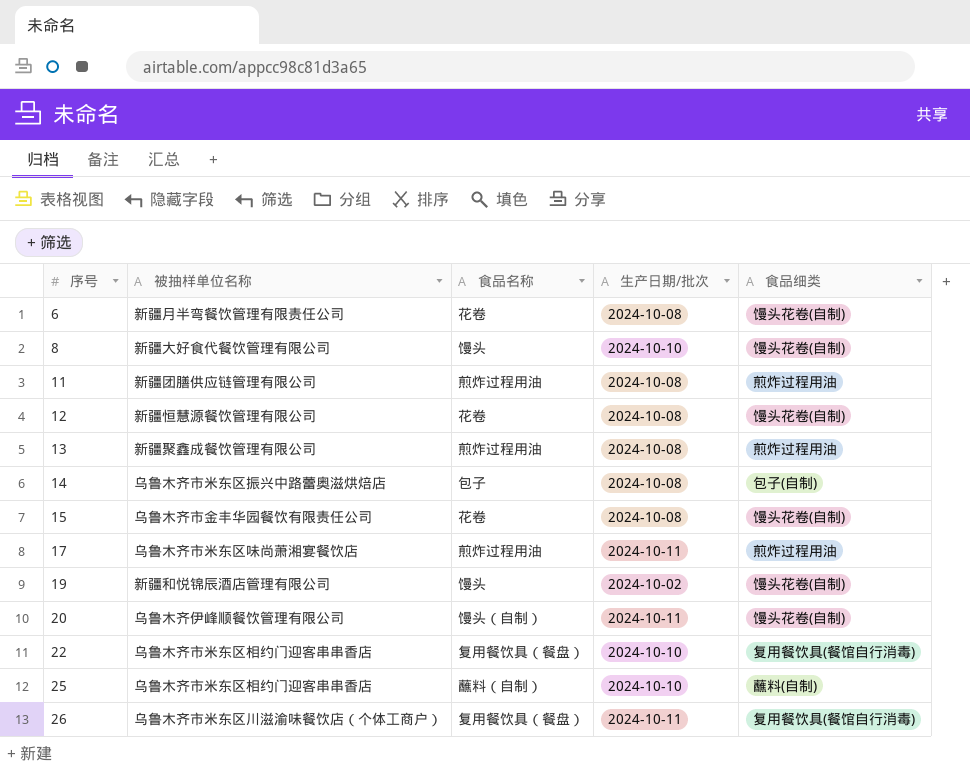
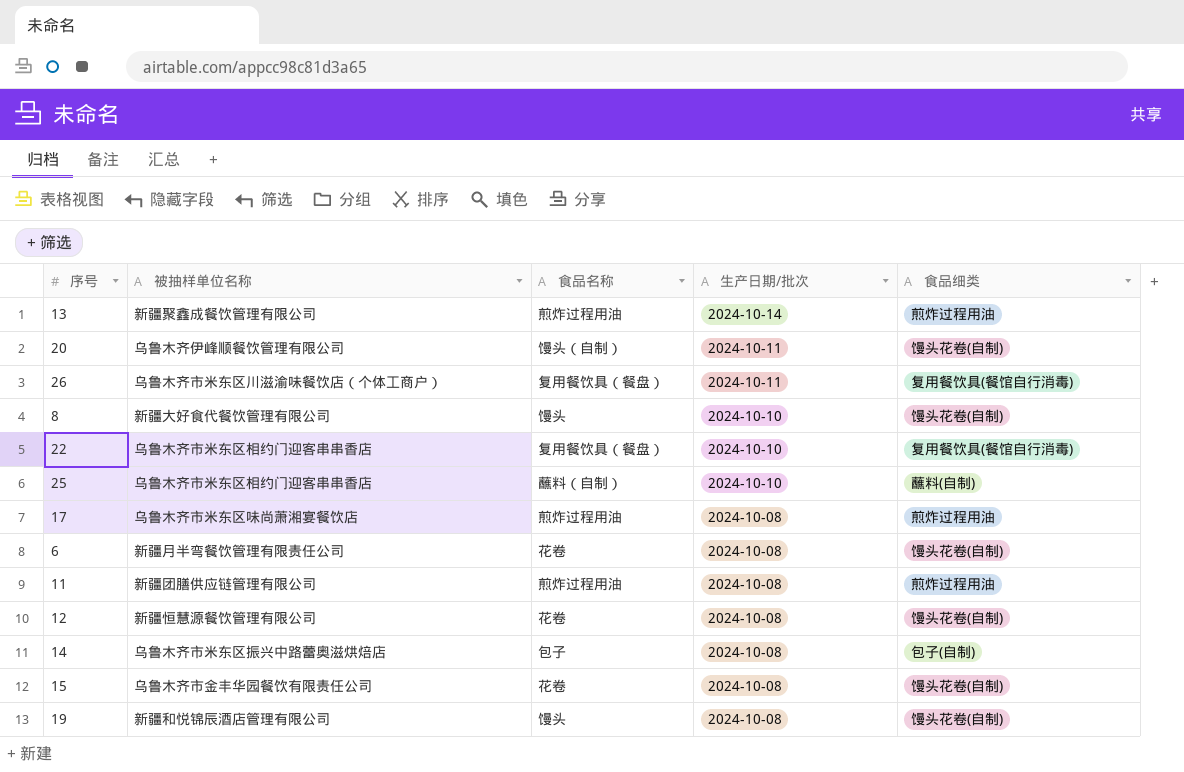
row order: 序号 ascending -> 生产日期/批次 descending
13 | 生产日期/批次: 2024-10-08 -> 2024-10-14
17 | 生产日期/批次: 2024-10-11 -> 2024-10-08
19 | 生产日期/批次: 2024-10-02 -> 2024-10-08

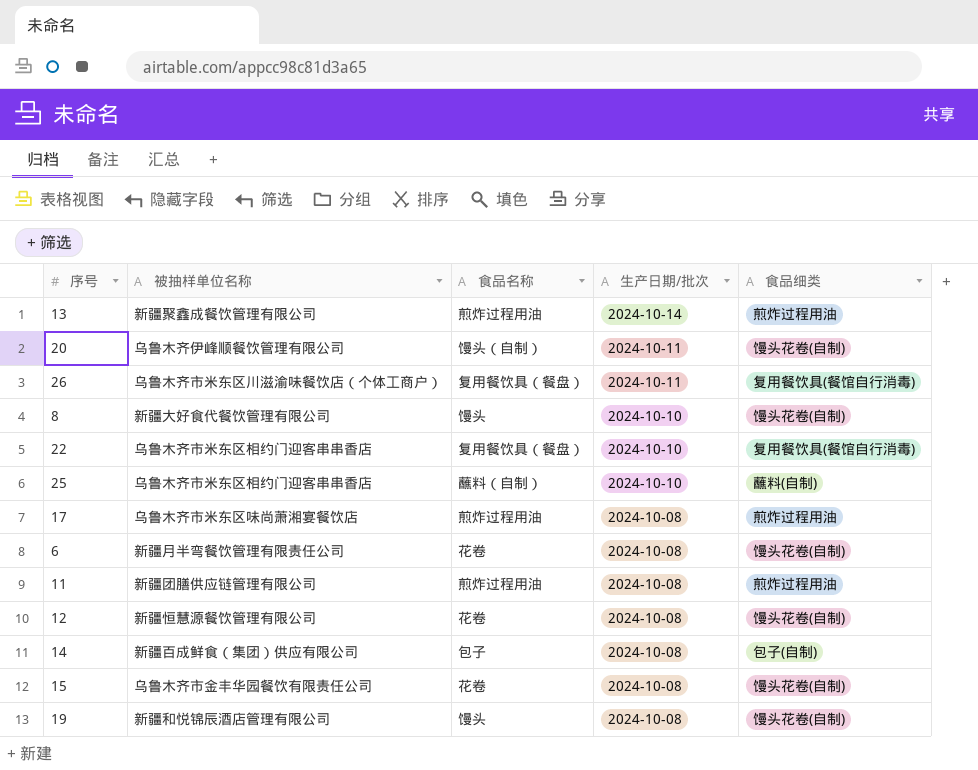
14 | 被抽样单位名称: 乌鲁木齐市米东区振兴中路蕾奥滋烘焙店 -> 新疆百成鲜食（集团）供应有限公司

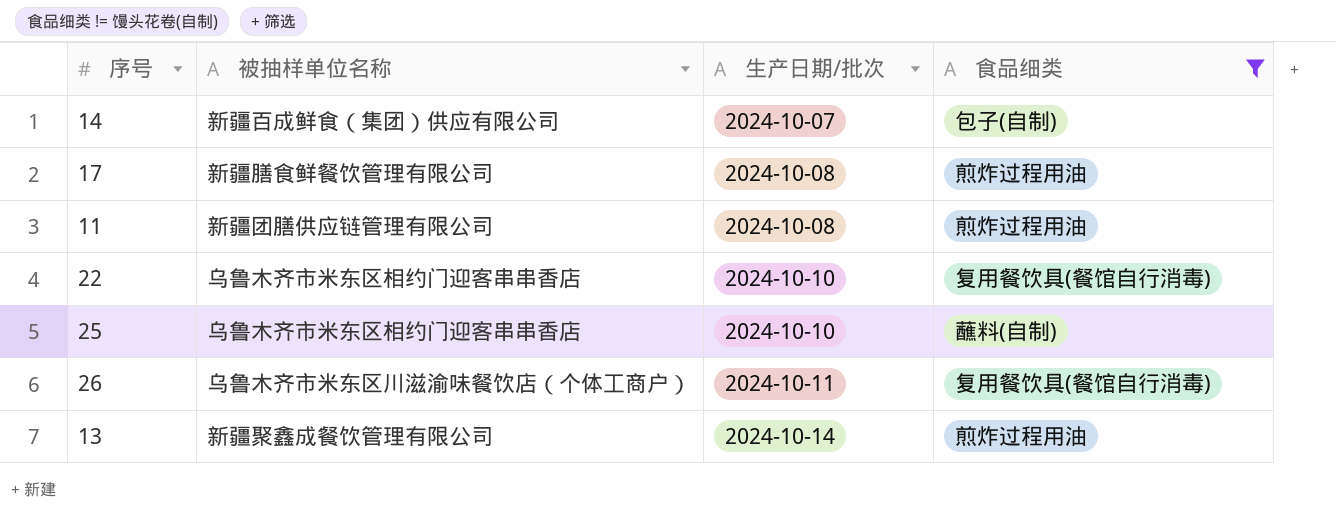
filter: none -> 食品细类 != 馒头花卷(自制)
row order: 生产日期/批次 descending -> 生产日期/批次 ascending
column 食品名称 | position: 3 -> none
14 | 生产日期/批次: 2024-10-08 -> 2024-10-07
17 | 被抽样单位名称: 乌鲁木齐市米东区味尚萧湘宴餐饮店 -> 新疆膳食鲜餐饮管理有限公司

